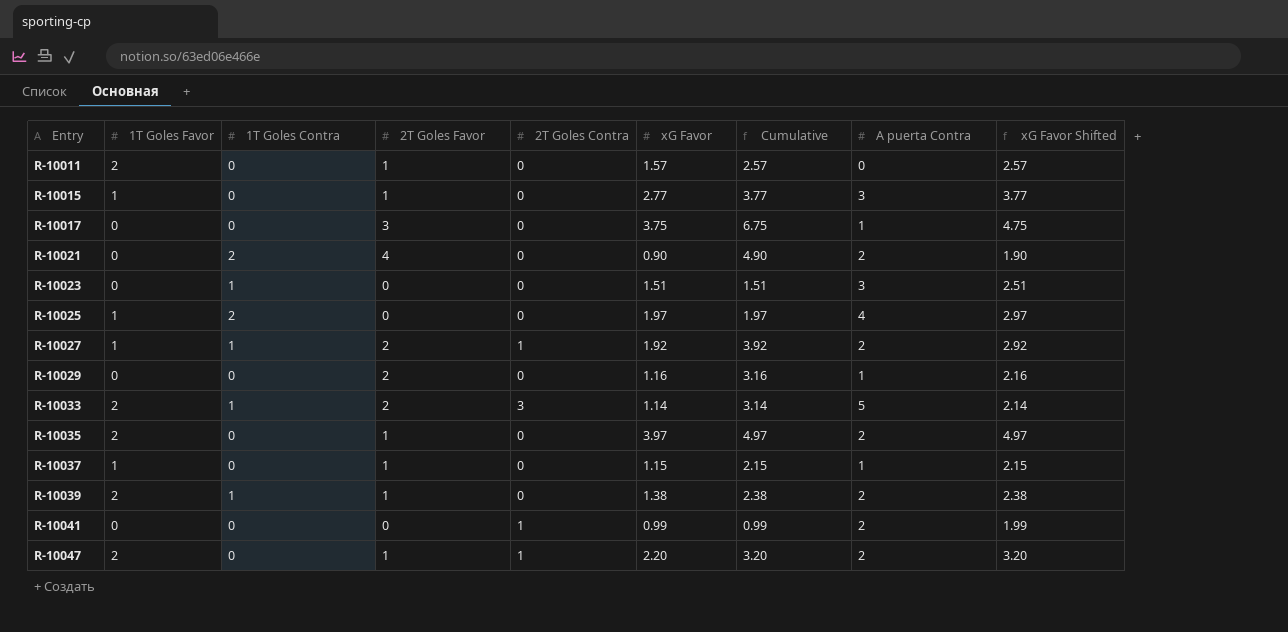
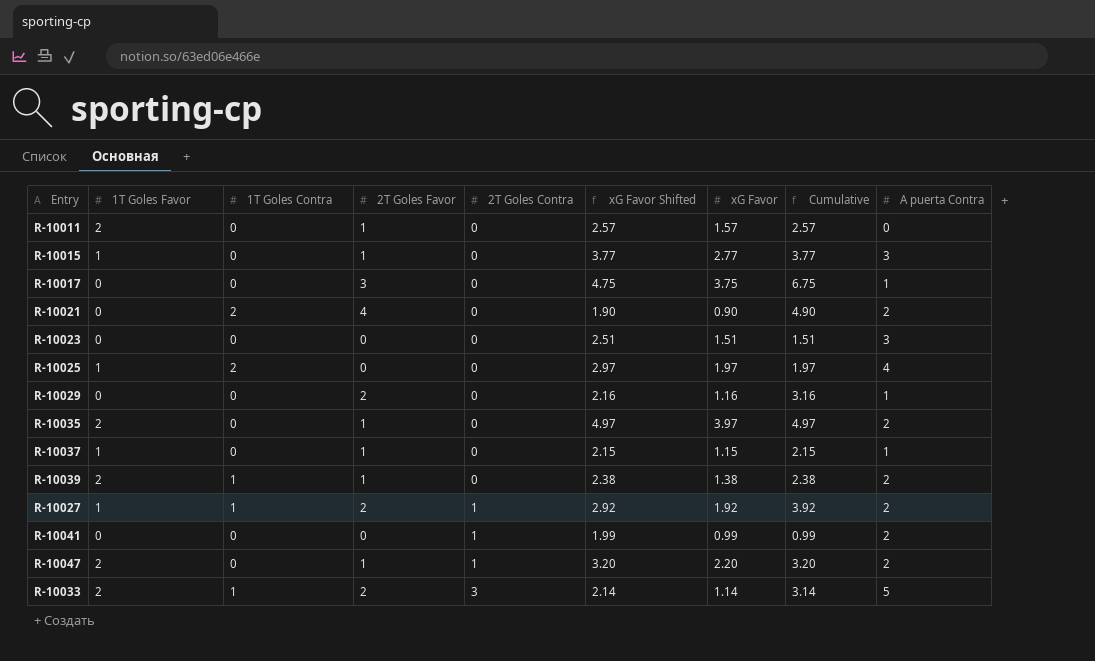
row order: Entry ascending -> 2T Goles Contra ascending
column xG Favor Shifted | position: 9 -> 6
R-10023 | 1T Goles Contra: 1 -> 0

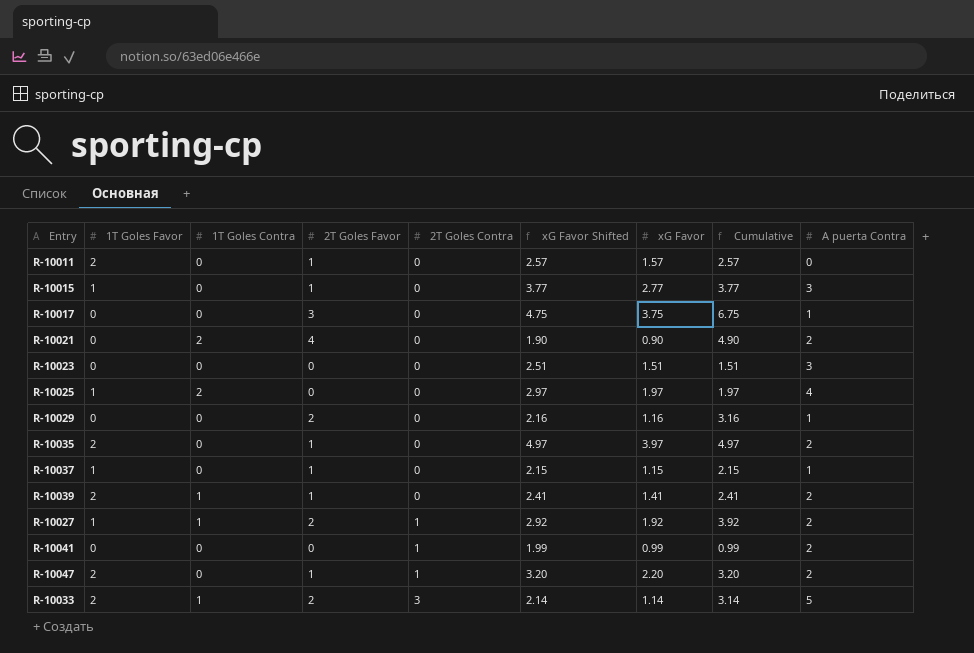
R-10039 | xG Favor Shifted: 2.38 -> 2.41
R-10039 | xG Favor: 1.38 -> 1.41
R-10039 | Cumulative: 2.38 -> 2.41

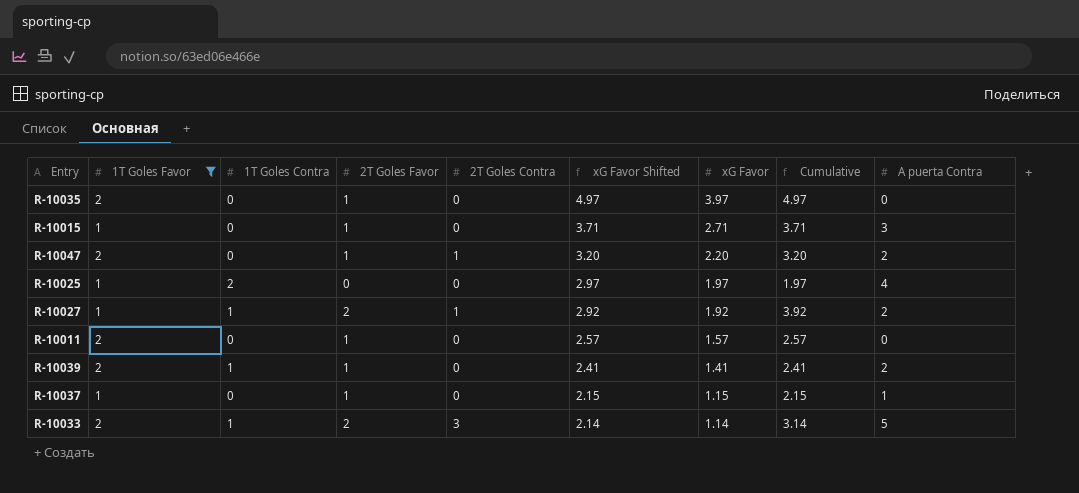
filter: none -> 1T Goles Favor != 0
row order: 2T Goles Contra ascending -> xG Favor Shifted descending
R-10035 | A puerta Contra: 2 -> 0
R-10015 | xG Favor Shifted: 3.77 -> 3.71
R-10015 | xG Favor: 2.77 -> 2.71
R-10015 | Cumulative: 3.77 -> 3.71

